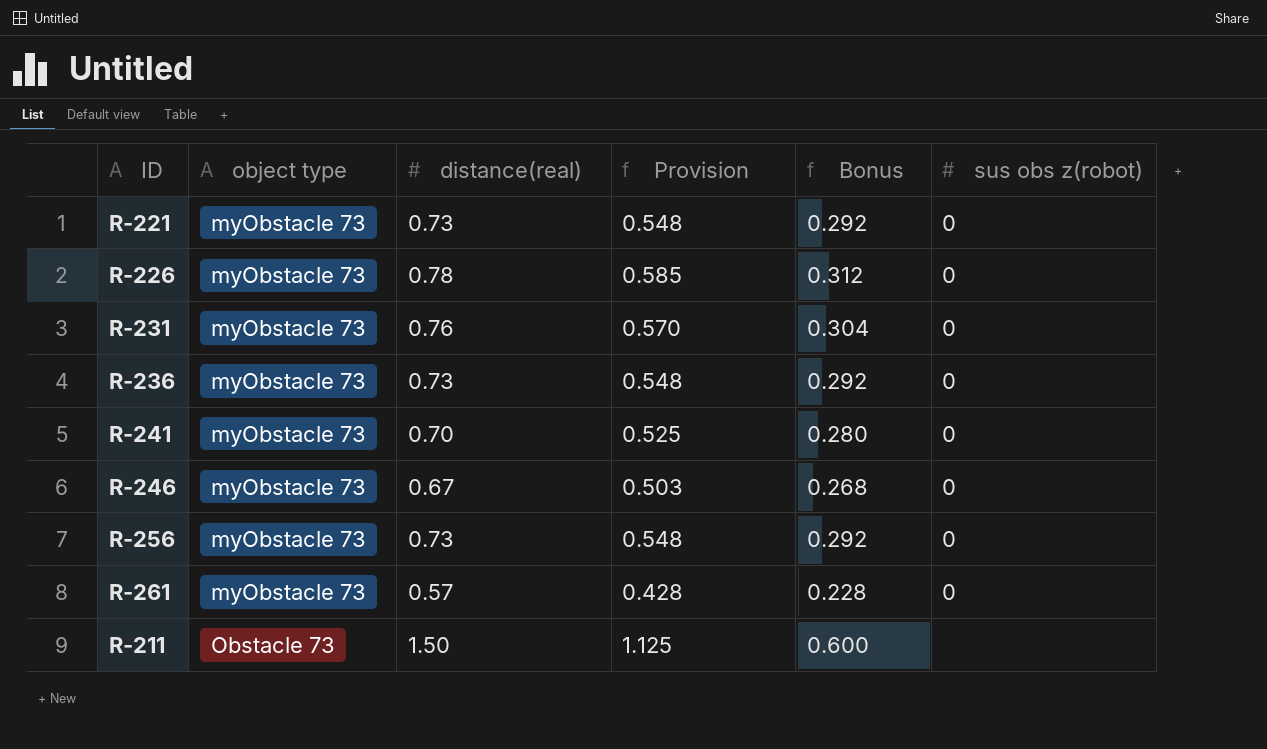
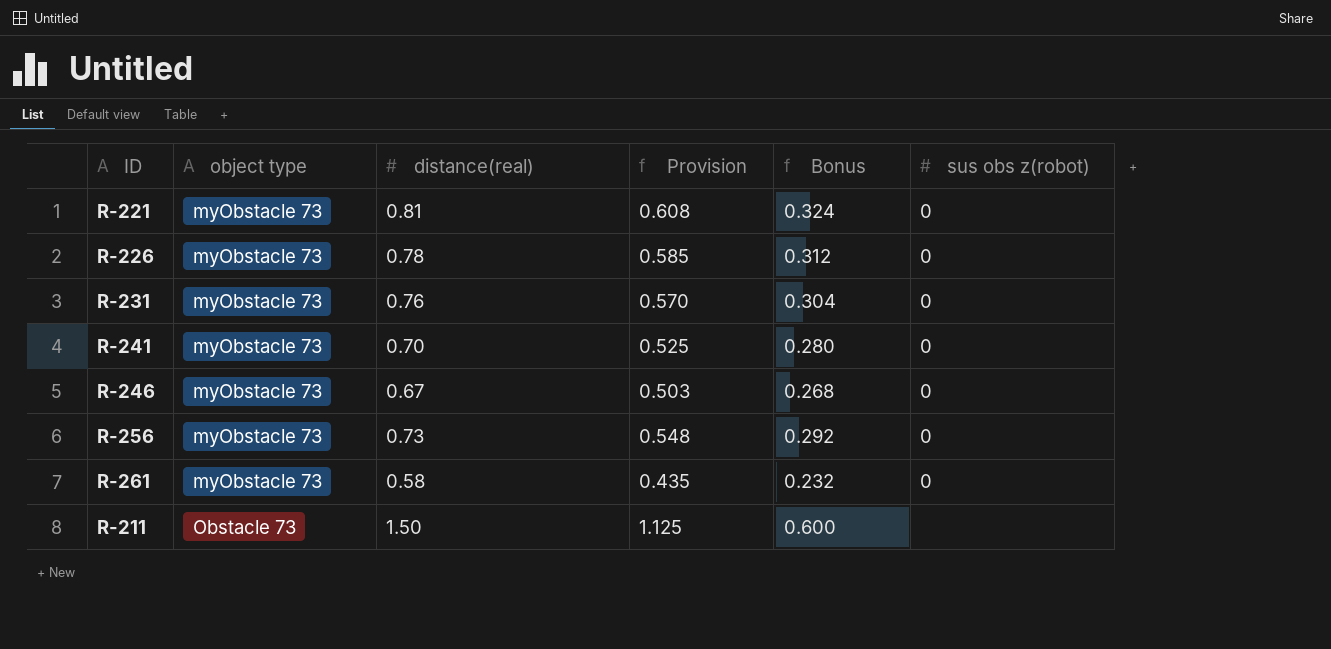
row R-236: myObstacle 73 | 0.73 | 0.548 | 0.292 | 0 -> none
R-221 | distance(real): 0.73 -> 0.81
R-221 | Provision: 0.548 -> 0.608
R-221 | Bonus: 0.292 -> 0.324
R-261 | distance(real): 0.57 -> 0.58
R-261 | Provision: 0.428 -> 0.435
R-261 | Bonus: 0.228 -> 0.232

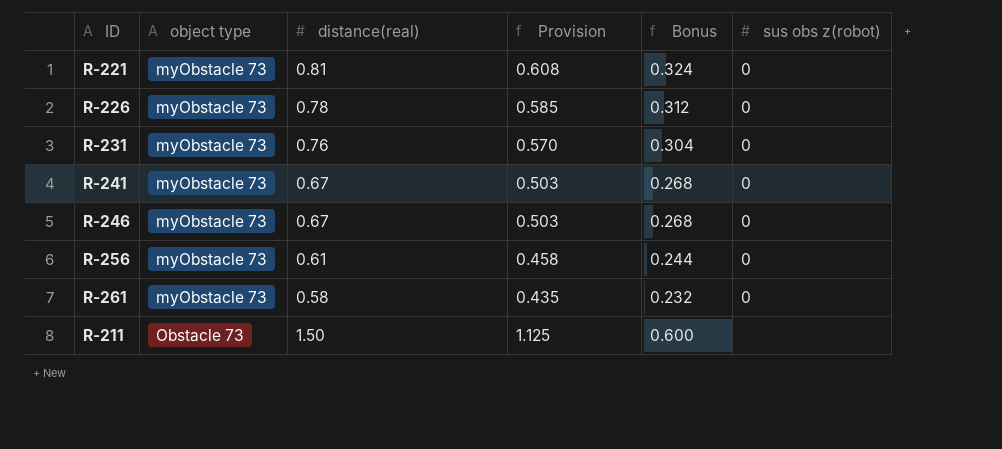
R-241 | distance(real): 0.70 -> 0.67
R-241 | Provision: 0.525 -> 0.503
R-241 | Bonus: 0.280 -> 0.268
R-256 | distance(real): 0.73 -> 0.61
R-256 | Provision: 0.548 -> 0.458
R-256 | Bonus: 0.292 -> 0.244

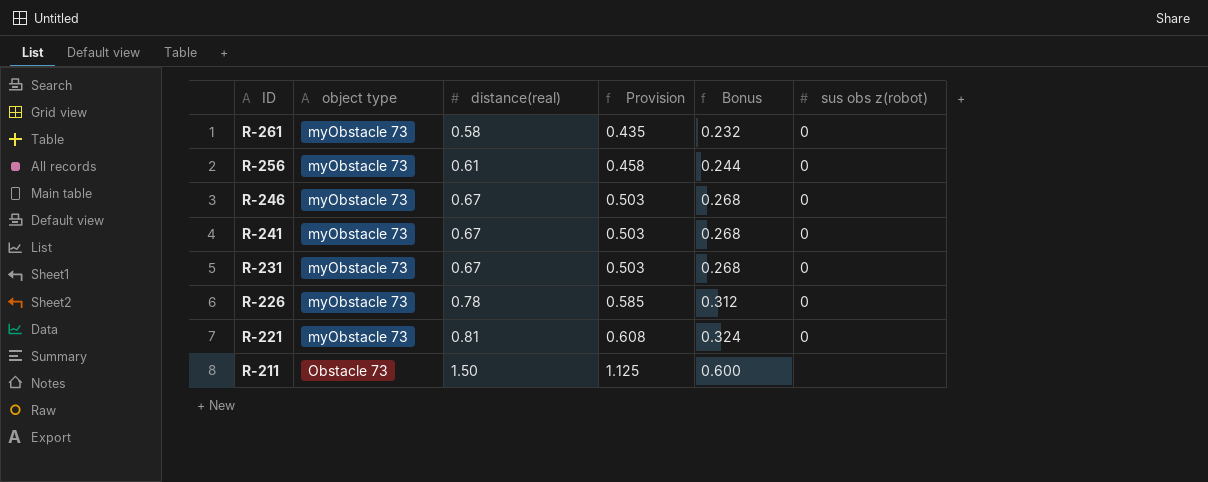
row order: object type ascending -> ID descending
R-231 | distance(real): 0.76 -> 0.67
R-231 | Provision: 0.570 -> 0.503
R-231 | Bonus: 0.304 -> 0.268

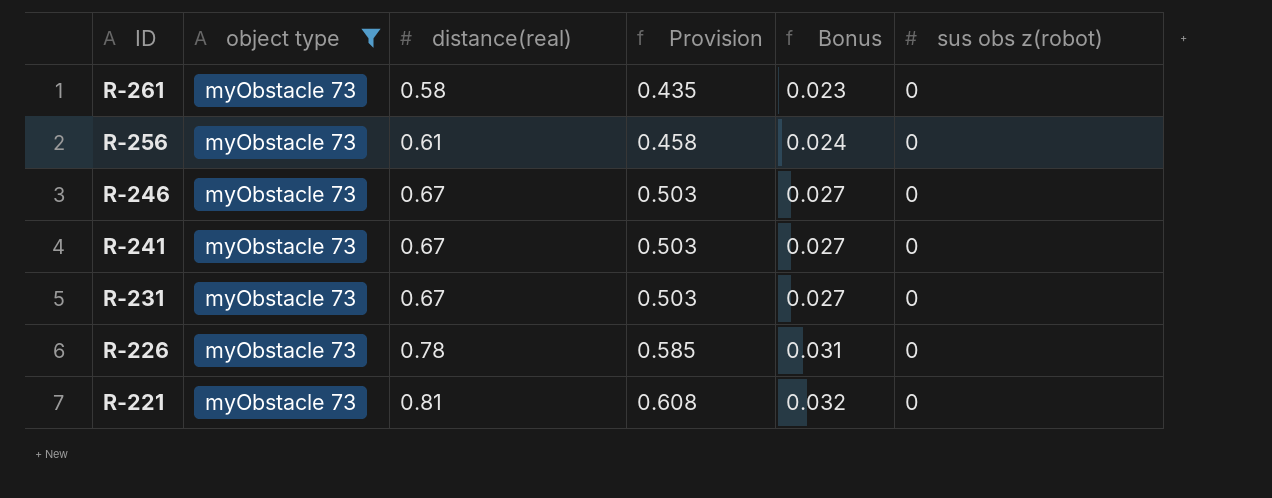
filter: none -> object type = myObstacle 73
column Bonus | formula: [distance(real)] * 0.4 -> [distance(real)] * 0.04

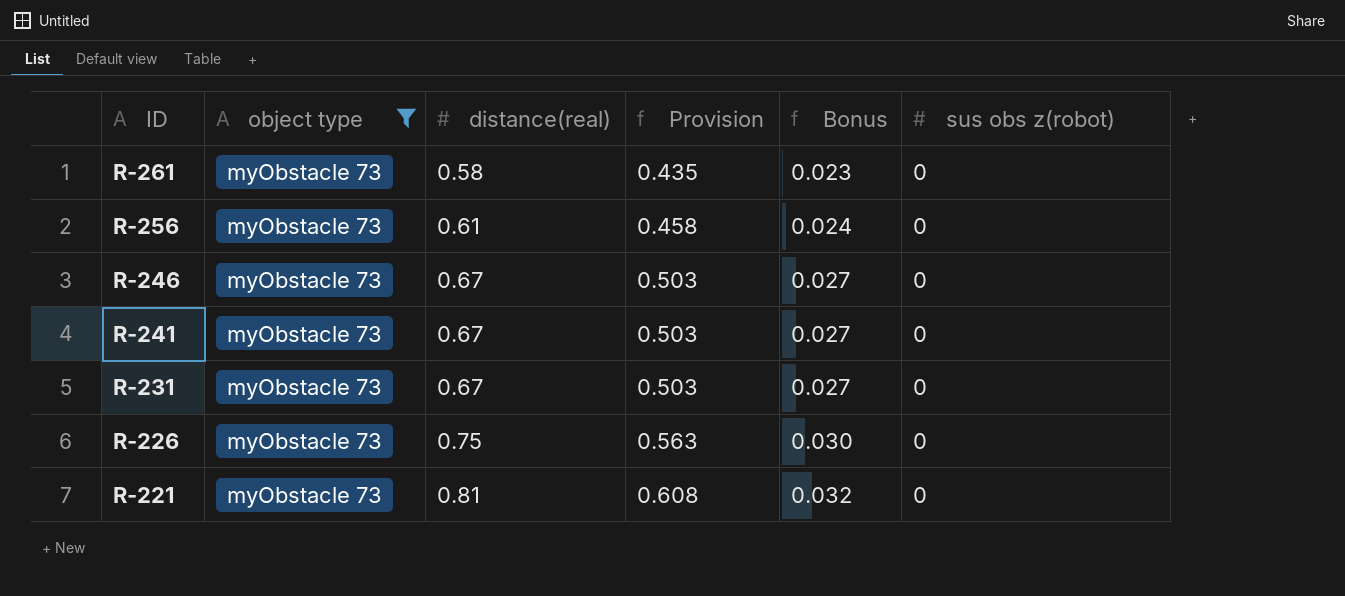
R-226 | distance(real): 0.78 -> 0.75
R-226 | Provision: 0.585 -> 0.563
R-226 | Bonus: 0.031 -> 0.030

